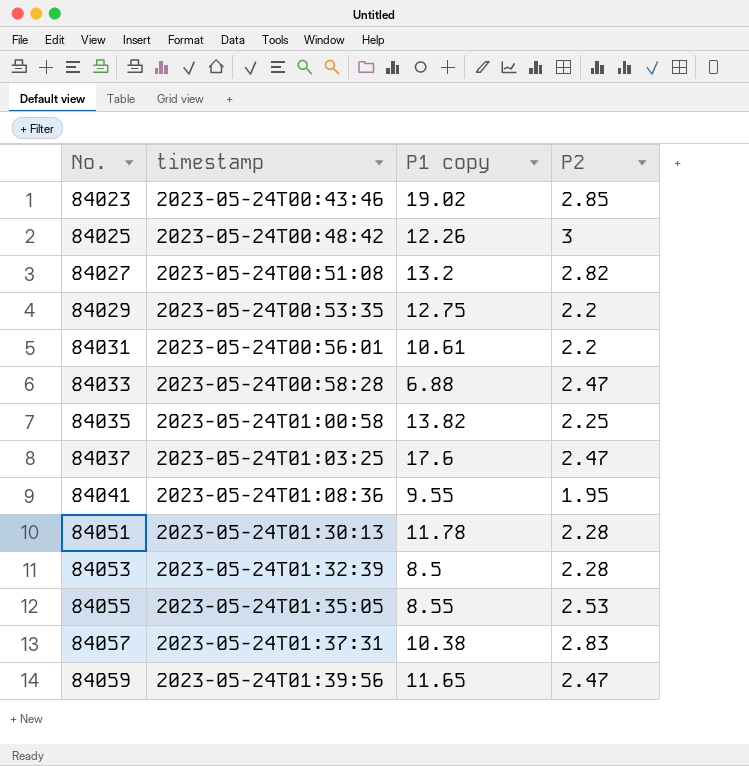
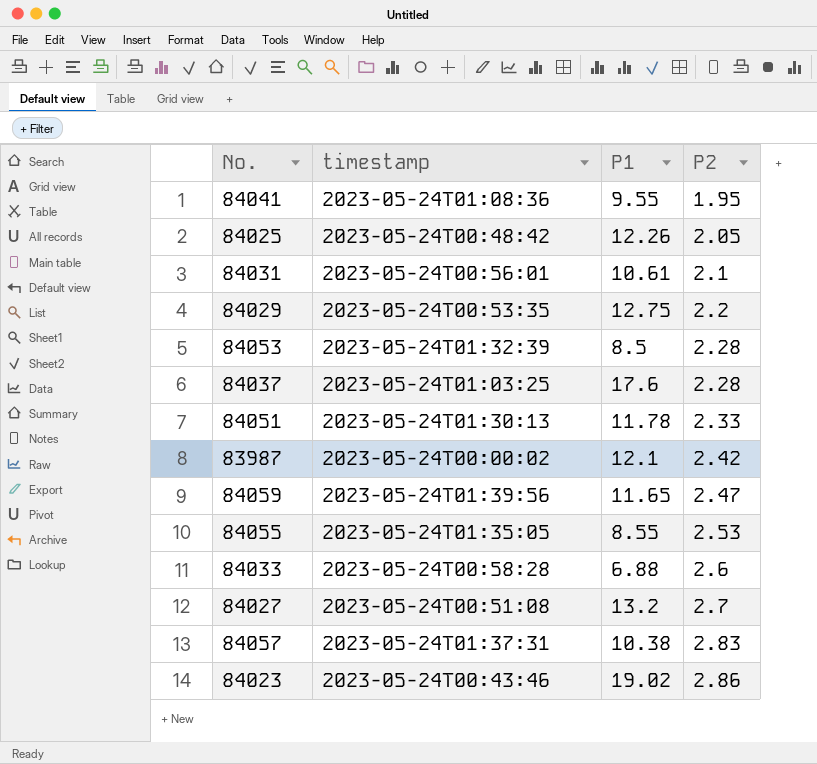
row order: No. ascending -> P2 ascending
column name: P1 copy -> P1
row 84035: 2023-05-24T01:00:58 | 13.82 | 2.25 -> none
84025 | P2: 3 -> 2.05
84031 | P2: 2.2 -> 2.1
84037 | P2: 2.47 -> 2.28
84051 | P2: 2.28 -> 2.33
row 83987: none -> 2023-05-24T00:00:02 | 12.1 | 2.42
84033 | P2: 2.47 -> 2.6
84027 | P2: 2.82 -> 2.7
84023 | P2: 2.85 -> 2.86

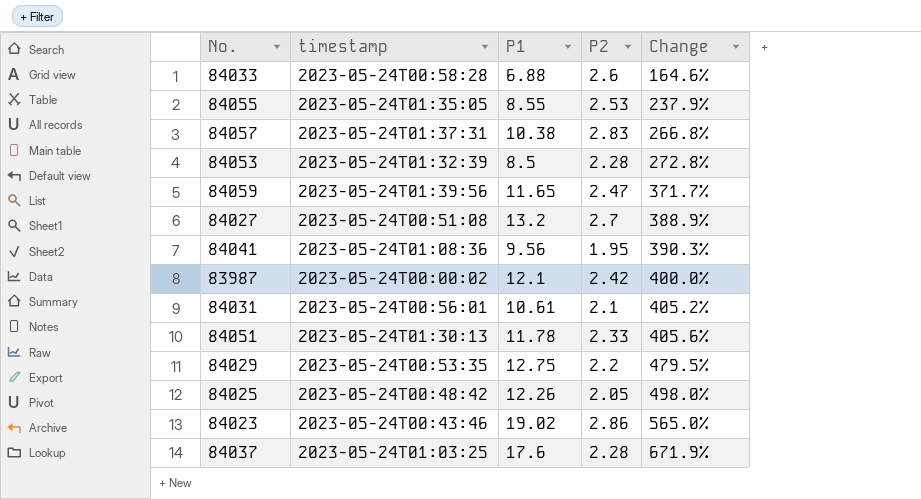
row order: P2 ascending -> Change ascending
column Change | formula: none -> ([P1] - [P2]) / [P2]
84041 | P1: 9.55 -> 9.56

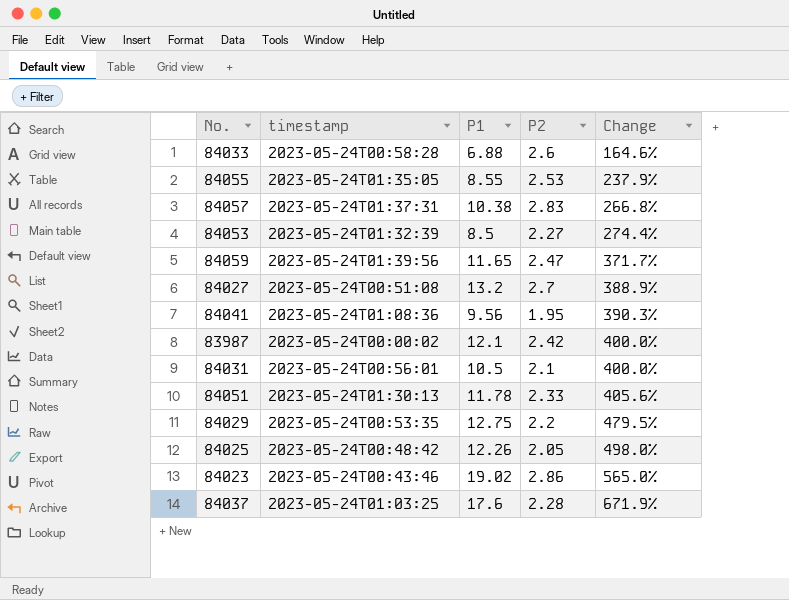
84053 | P2: 2.28 -> 2.27
84053 | Change: 272.8% -> 274.4%
84031 | P1: 10.61 -> 10.5
84031 | Change: 405.2% -> 400.0%

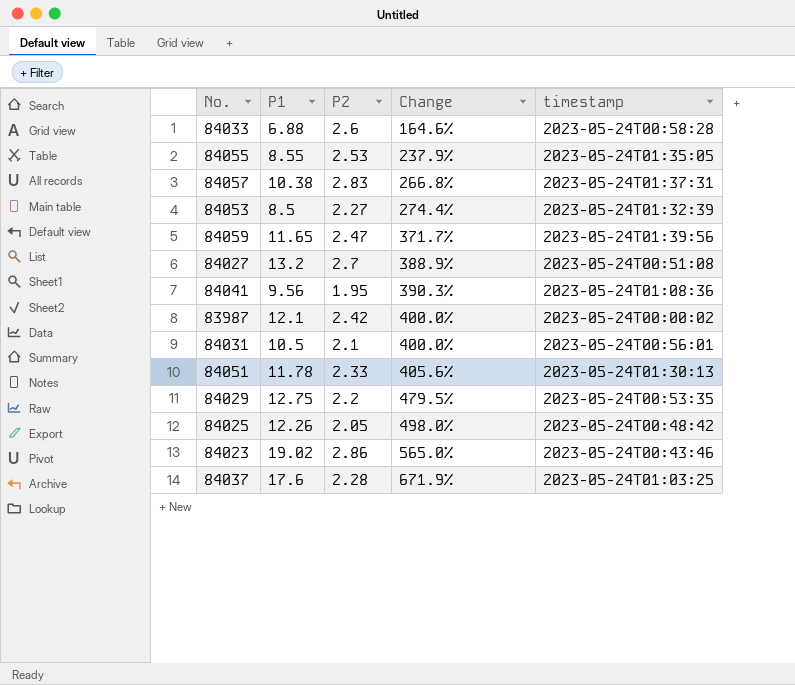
column timestamp | position: 2 -> 5

